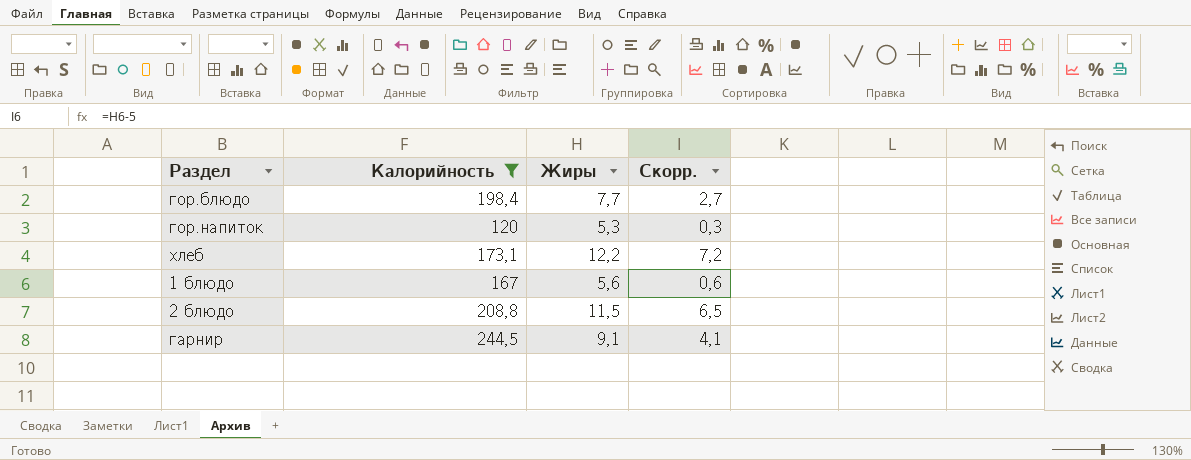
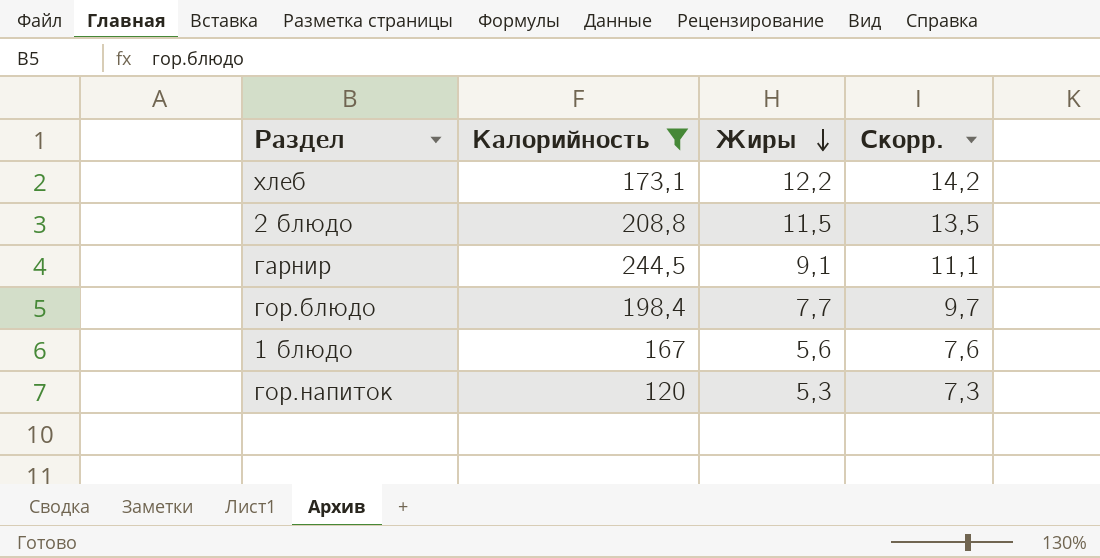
row order: none -> Жиры descending
column Скорр. | formula: [Жиры] - 5 -> [Жиры] + 2

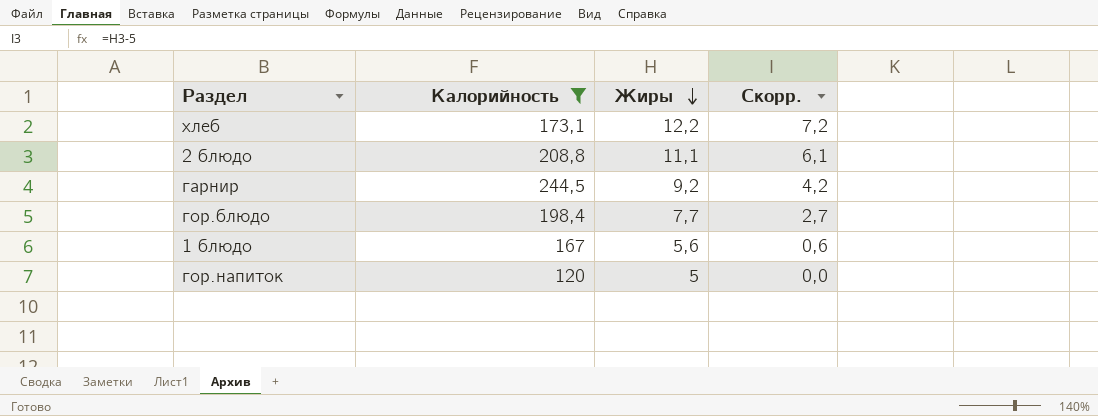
column Скорр. | formula: [Жиры] + 2 -> [Жиры] - 5
2 блюдо | Жиры: 11,5 -> 11,1
гарнир | Жиры: 9,1 -> 9,2
гор.напиток | Жиры: 5,3 -> 5

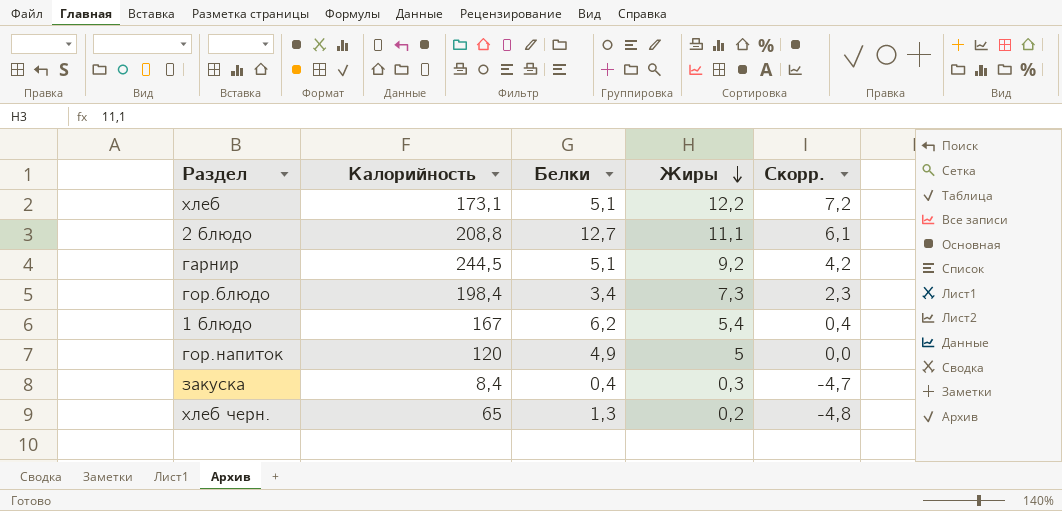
filter: Калорийность >= 120 -> none
column Белки | position: none -> 3
гор.блюдо | Жиры: 7,7 -> 7,3
гор.блюдо | Скорр.: 2,7 -> 2,3
1 блюдо | Жиры: 5,6 -> 5,4
1 блюдо | Скорр.: 0,6 -> 0,4

